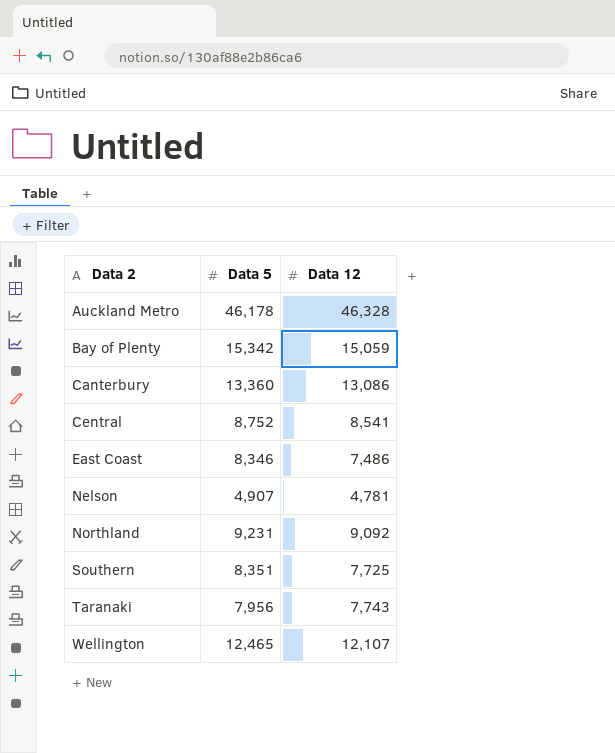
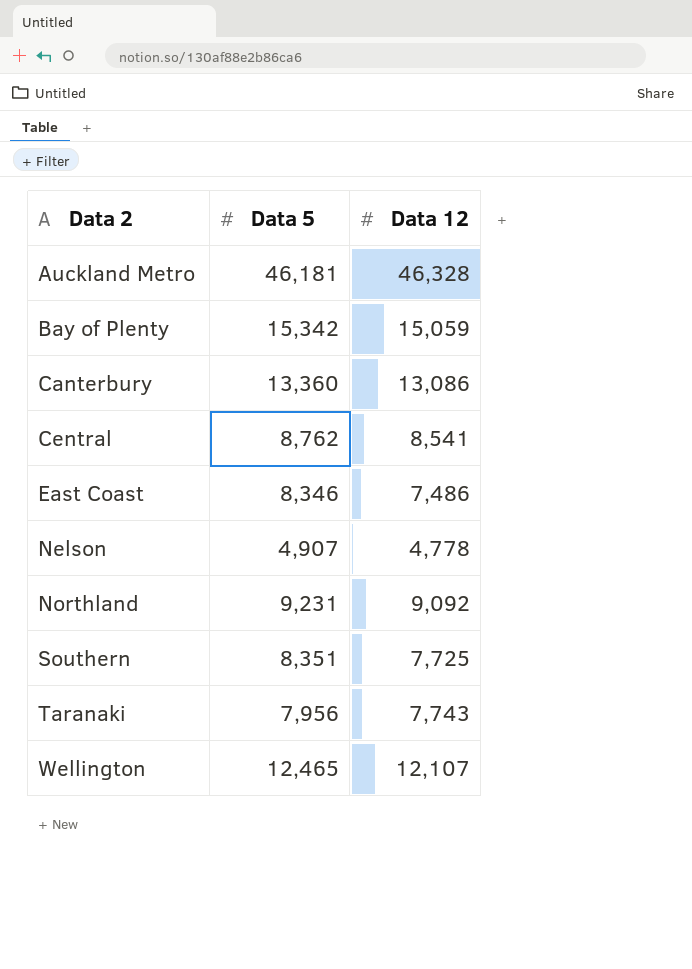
Auckland Metro | Data 5: 46,178 -> 46,181
Central | Data 5: 8,752 -> 8,762
Nelson | Data 12: 4,781 -> 4,778

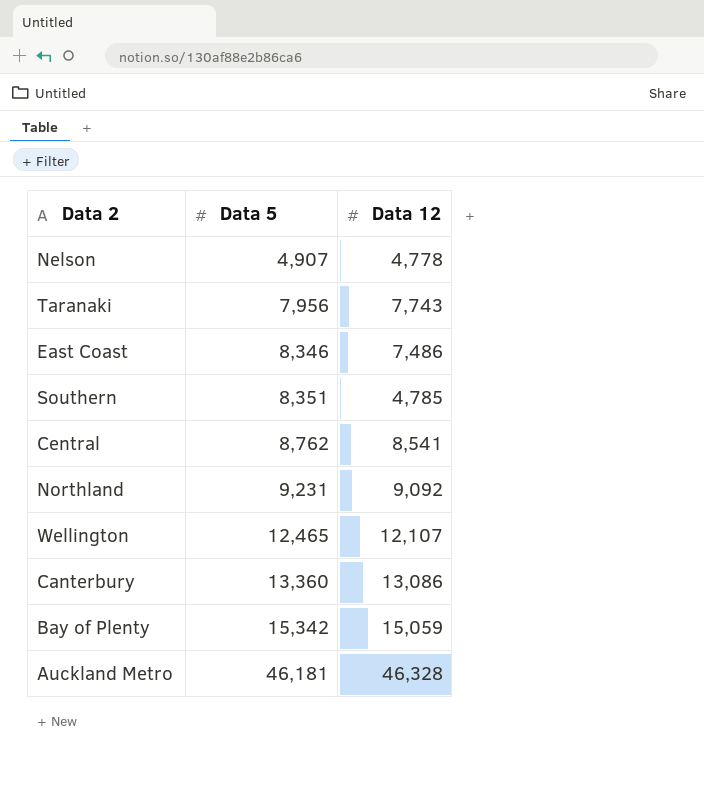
row order: Data 2 ascending -> Data 5 ascending
Southern | Data 12: 7,725 -> 4,785

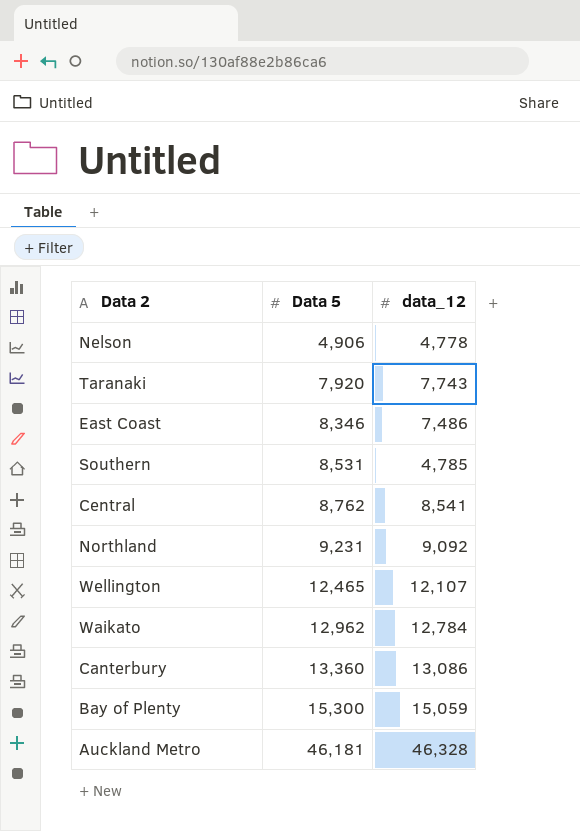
column name: Data 12 -> data_12
Nelson | Data 5: 4,907 -> 4,906
Taranaki | Data 5: 7,956 -> 7,920
Southern | Data 5: 8,351 -> 8,531
row Waikato: none -> 12,962 | 12,784
Bay of Plenty | Data 5: 15,342 -> 15,300

